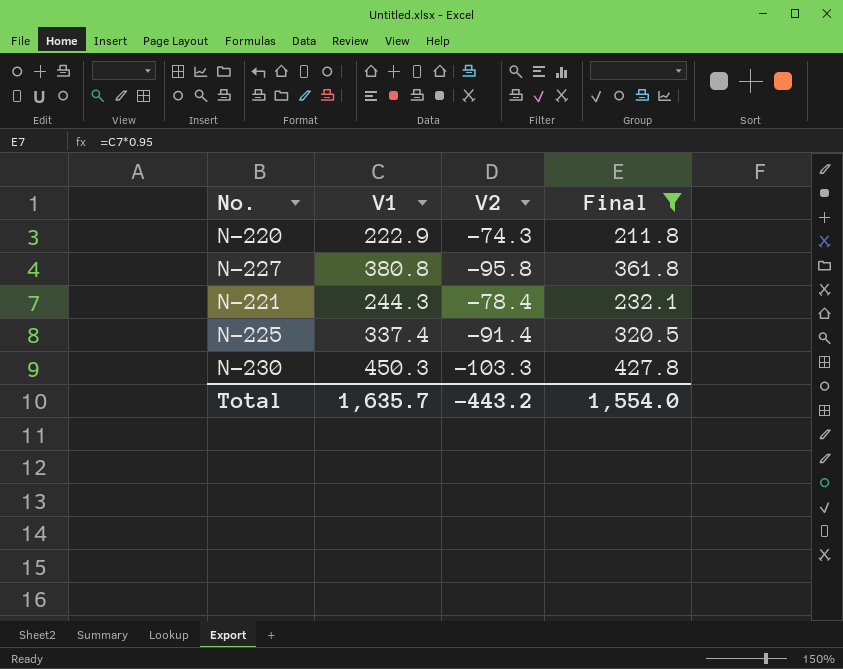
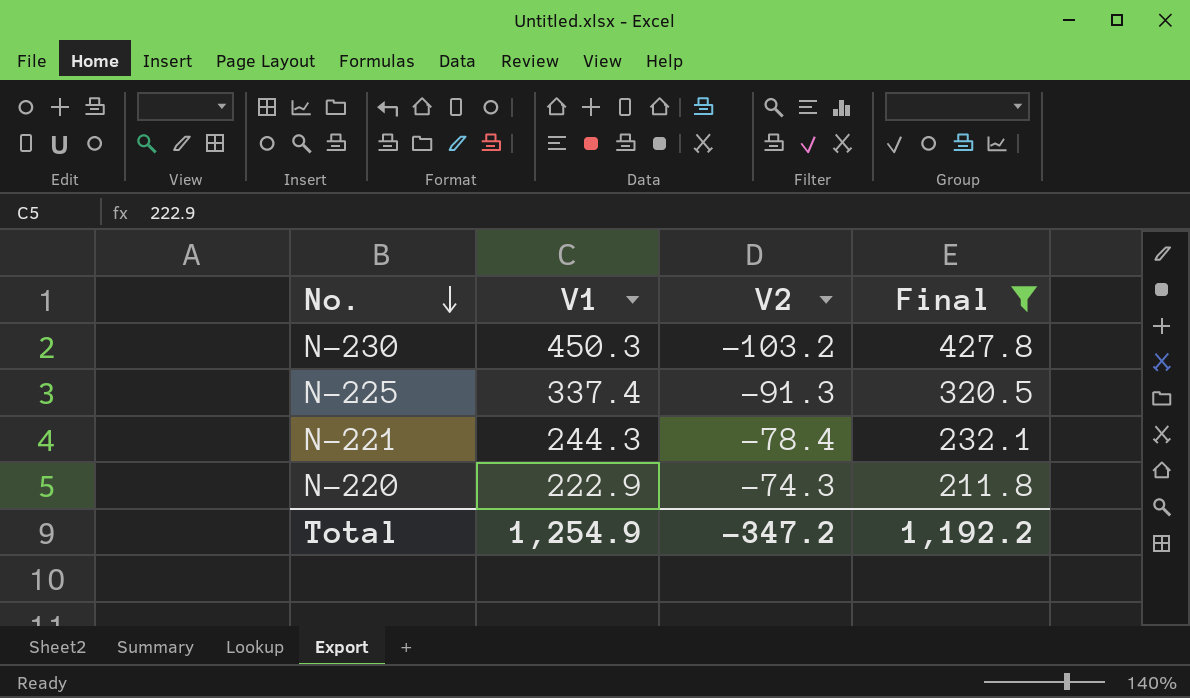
row order: none -> No. descending
row N-227: 380.8 | -95.8 | 361.8 -> none
N-230 | V2: -103.3 -> -103.2
N-225 | V2: -91.4 -> -91.3
Total | V1: 1,635.7 -> 1,254.9
Total | V2: -443.2 -> -347.2
Total | Final: 1,554.0 -> 1,192.2

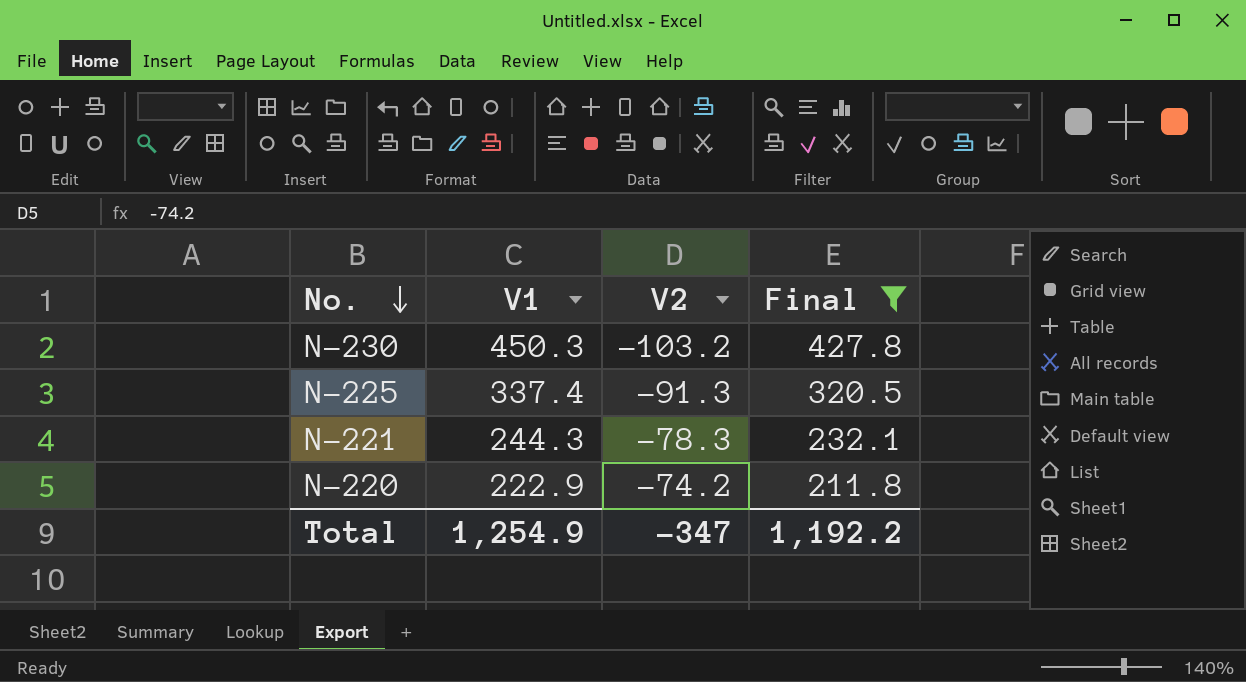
N-221 | V2: -78.4 -> -78.3
N-220 | V2: -74.3 -> -74.2
Total | V2: -347.2 -> -347

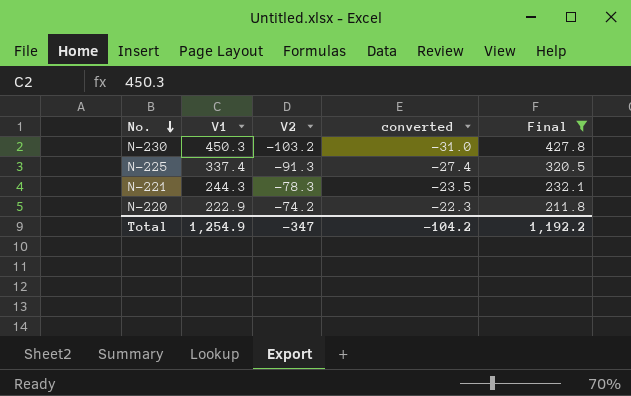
column converted | formula: none -> [V2] * 0.3

